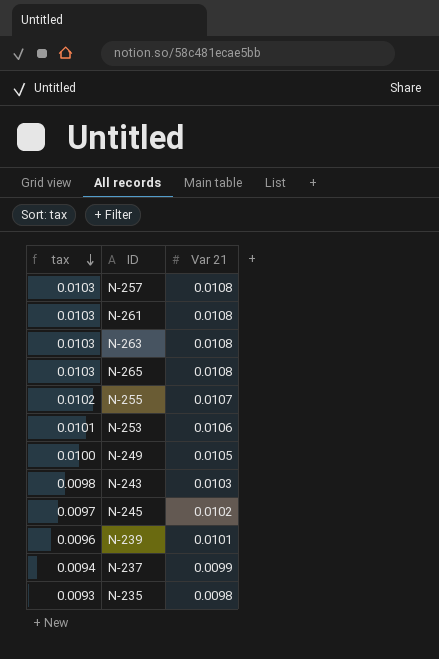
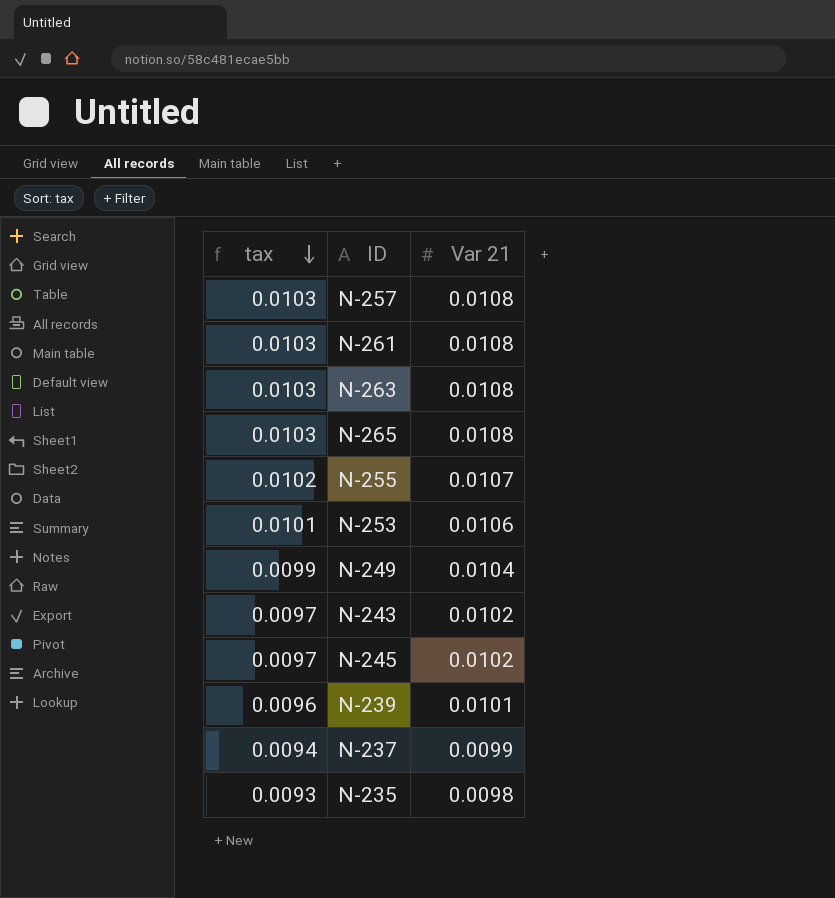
N-249 | tax: 0.0100 -> 0.0099
N-249 | Var 21: 0.0105 -> 0.0104
N-243 | tax: 0.0098 -> 0.0097
N-243 | Var 21: 0.0103 -> 0.0102

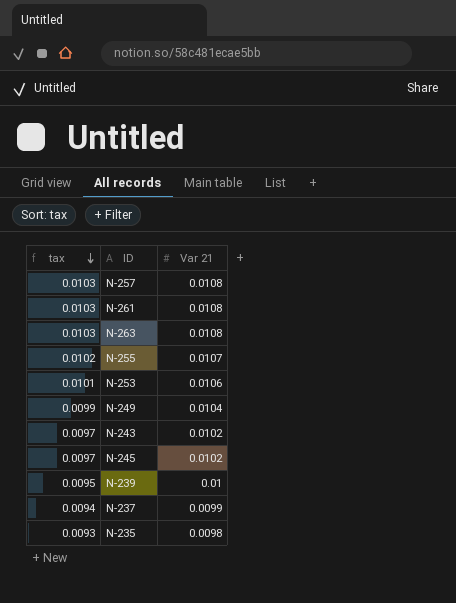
row N-265: 0.0103 | 0.0108 -> none
N-239 | tax: 0.0096 -> 0.0095
N-239 | Var 21: 0.0101 -> 0.01

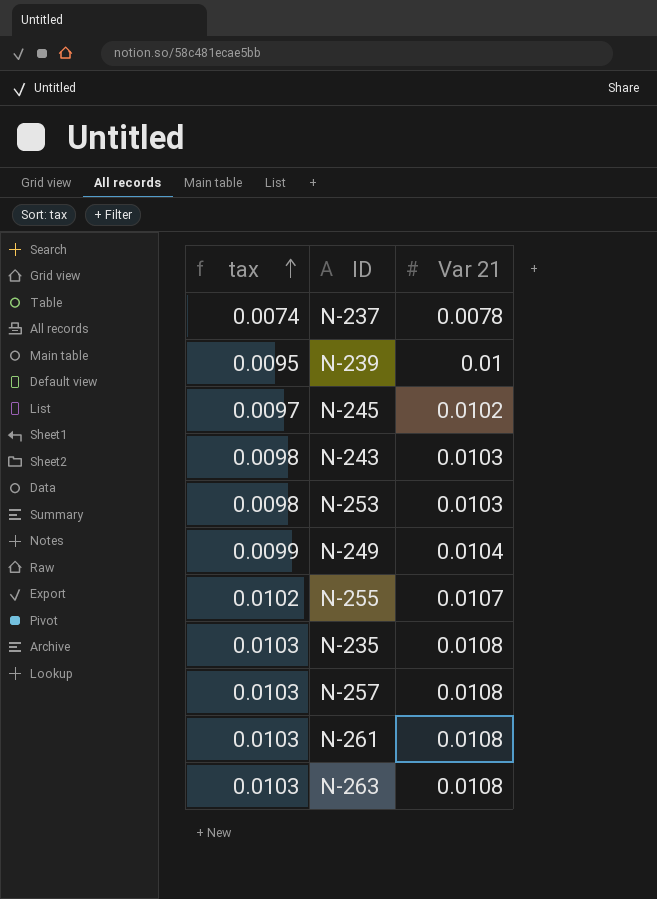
row order: tax descending -> tax ascending
N-237 | tax: 0.0094 -> 0.0074
N-237 | Var 21: 0.0099 -> 0.0078
N-243 | tax: 0.0097 -> 0.0098
N-243 | Var 21: 0.0102 -> 0.0103
N-253 | tax: 0.0101 -> 0.0098
N-253 | Var 21: 0.0106 -> 0.0103
N-235 | tax: 0.0093 -> 0.0103
N-235 | Var 21: 0.0098 -> 0.0108

